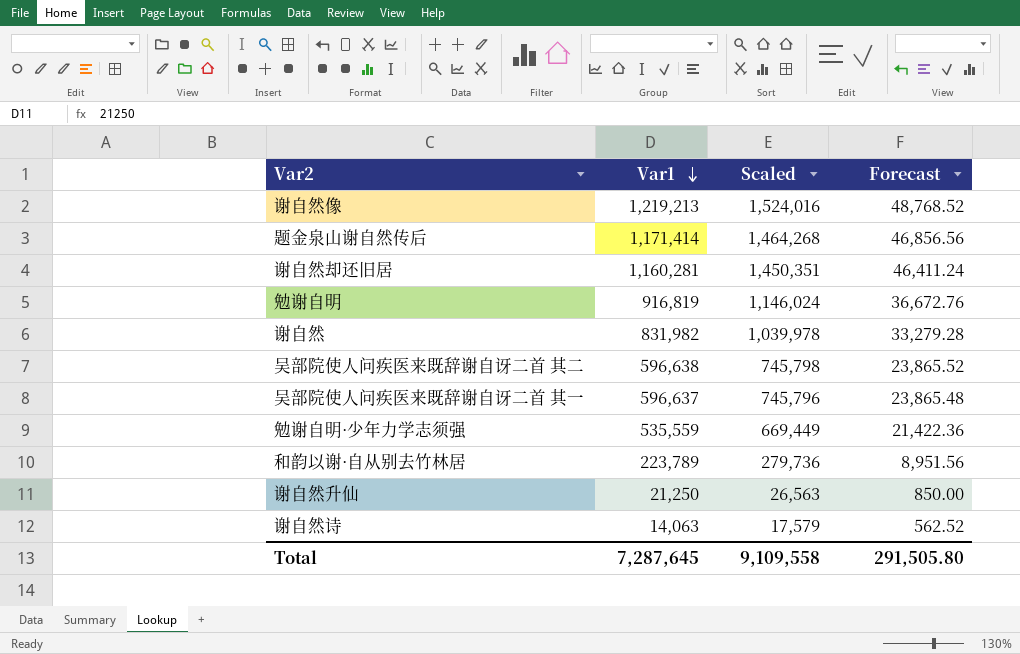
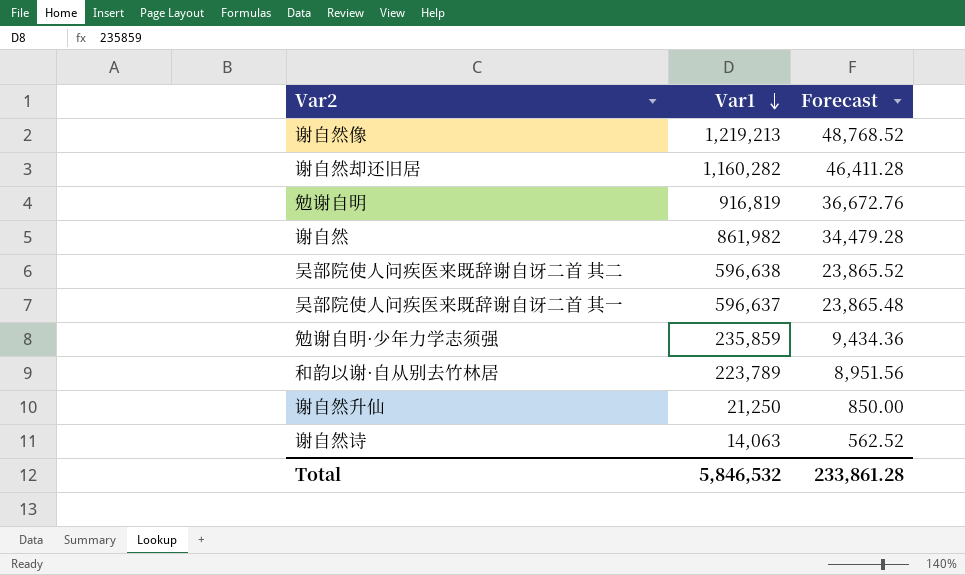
column Scaled | formula: [Var1] * 1.25 -> none
row 题金泉山谢自然传后: 1,171,414 | 1,464,268 | 46,856.56 -> none
谢自然却还旧居 | Var1: 1,160,281 -> 1,160,282
谢自然却还旧居 | Forecast: 46,411.24 -> 46,411.28
谢自然 | Var1: 831,982 -> 861,982
谢自然 | Forecast: 33,279.28 -> 34,479.28
勉谢自明·少年力学志须强 | Var1: 535,559 -> 235,859
勉谢自明·少年力学志须强 | Forecast: 21,422.36 -> 9,434.36
Total | Var1: 7,287,645 -> 5,846,532
Total | Forecast: 291,505.80 -> 233,861.28

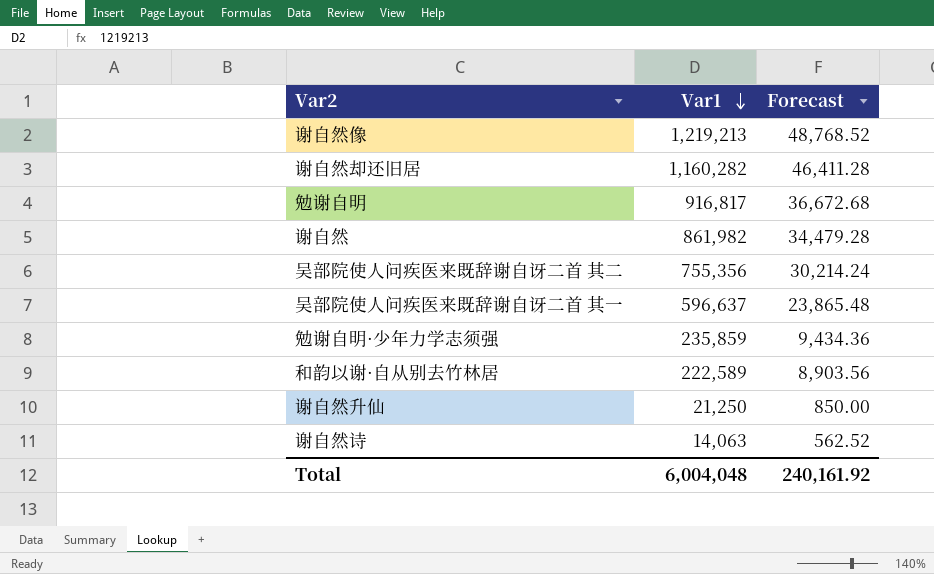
勉谢自明 | Var1: 916,819 -> 916,817
勉谢自明 | Forecast: 36,672.76 -> 36,672.68
吴部院使人问疾医来既辞谢自讶二首 其二 | Var1: 596,638 -> 755,356
吴部院使人问疾医来既辞谢自讶二首 其二 | Forecast: 23,865.52 -> 30,214.24
和韵以谢·自从别去竹林居 | Var1: 223,789 -> 222,589
和韵以谢·自从别去竹林居 | Forecast: 8,951.56 -> 8,903.56
Total | Var1: 5,846,532 -> 6,004,048
Total | Forecast: 233,861.28 -> 240,161.92

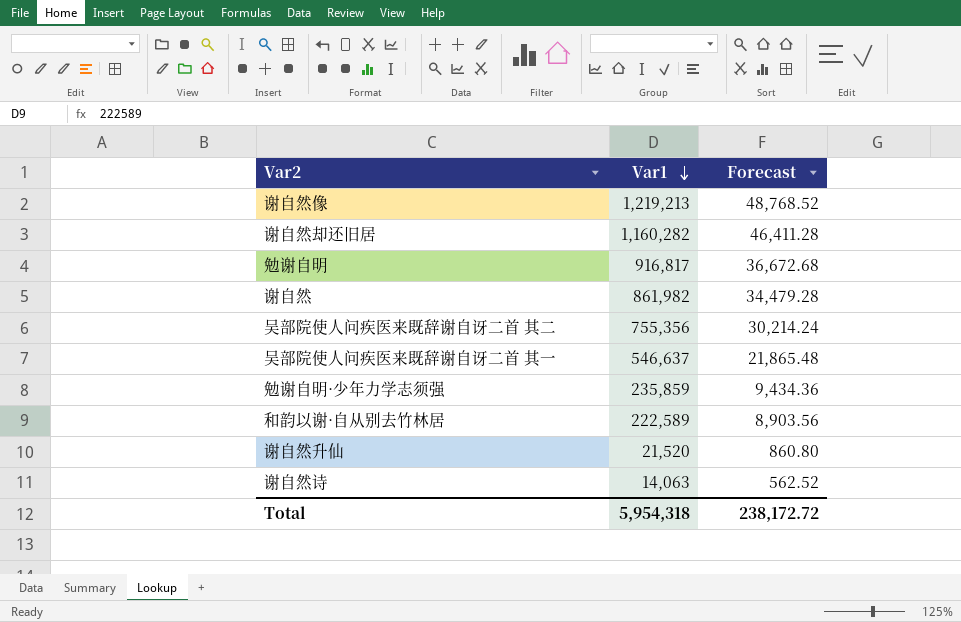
吴部院使人问疾医来既辞谢自讶二首 其一 | Var1: 596,637 -> 546,637
吴部院使人问疾医来既辞谢自讶二首 其一 | Forecast: 23,865.48 -> 21,865.48
谢自然升仙 | Var1: 21,250 -> 21,520
谢自然升仙 | Forecast: 850.00 -> 860.80
Total | Var1: 6,004,048 -> 5,954,318
Total | Forecast: 240,161.92 -> 238,172.72

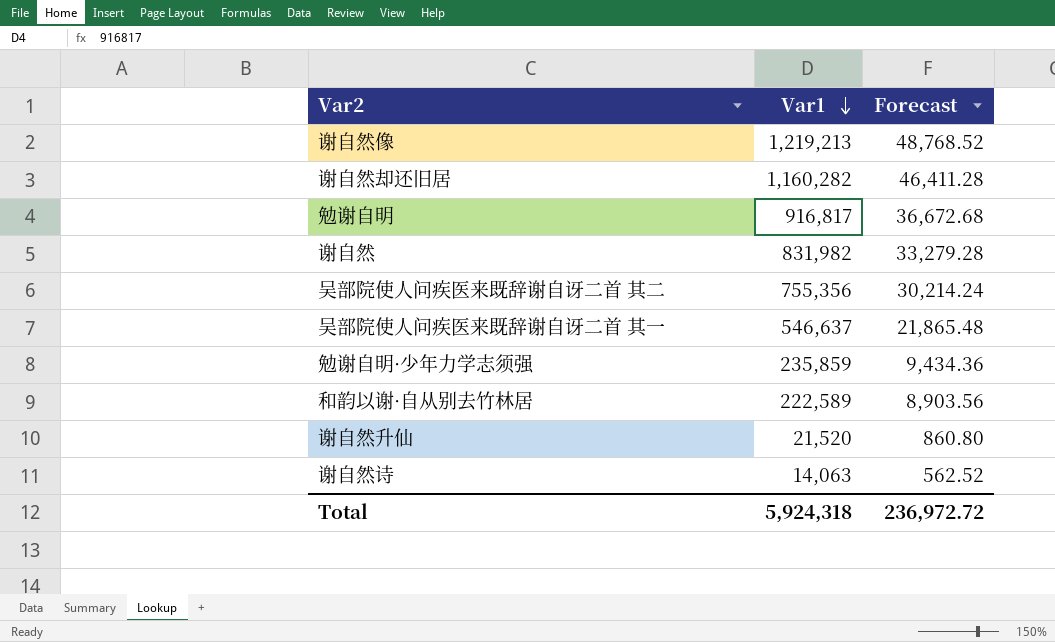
谢自然 | Var1: 861,982 -> 831,982
谢自然 | Forecast: 34,479.28 -> 33,279.28
Total | Var1: 5,954,318 -> 5,924,318
Total | Forecast: 238,172.72 -> 236,972.72

